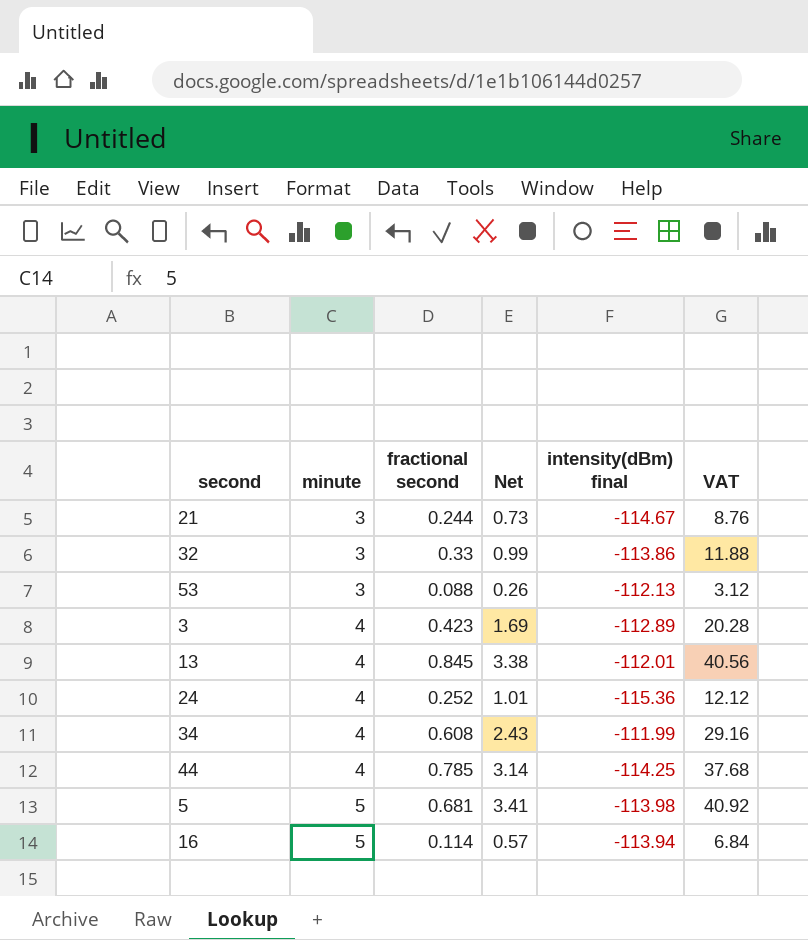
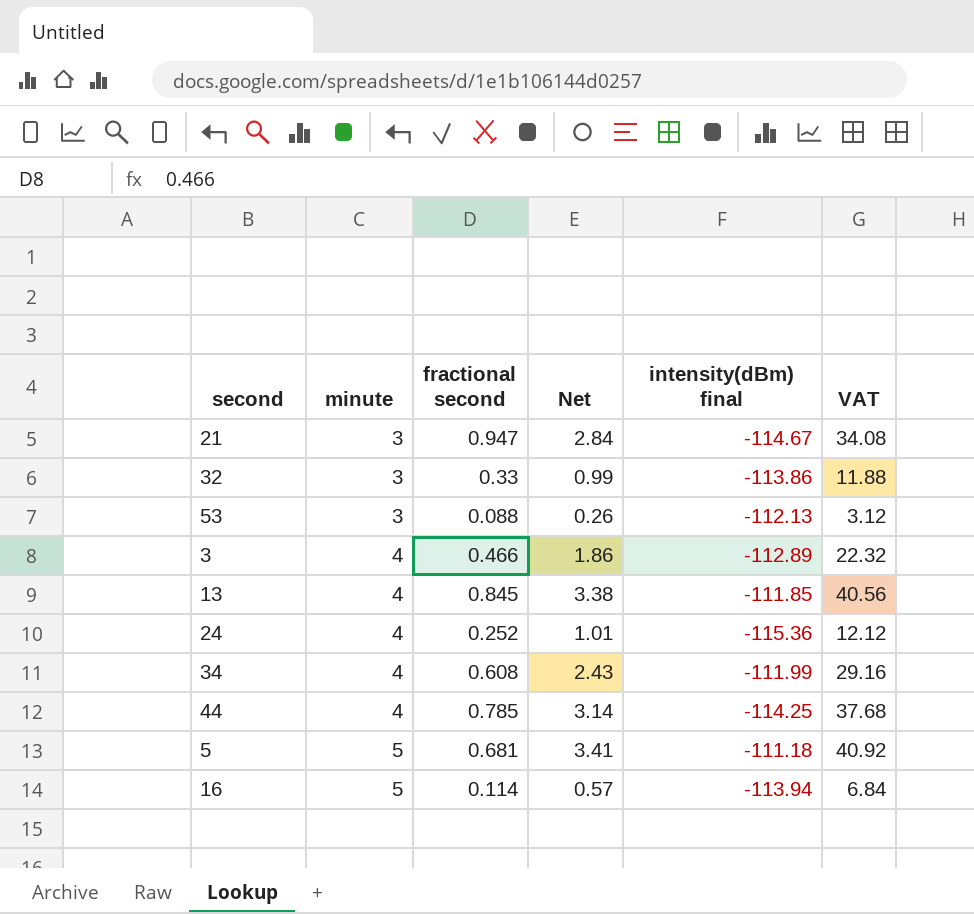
21 | fractional second: 0.244 -> 0.947
21 | Net: 0.73 -> 2.84
21 | VAT: 8.76 -> 34.08
3 | fractional second: 0.423 -> 0.466
3 | Net: 1.69 -> 1.86
3 | VAT: 20.28 -> 22.32
13 | intensity(dBm) final: -112.01 -> -111.85
5 | intensity(dBm) final: -113.98 -> -111.18

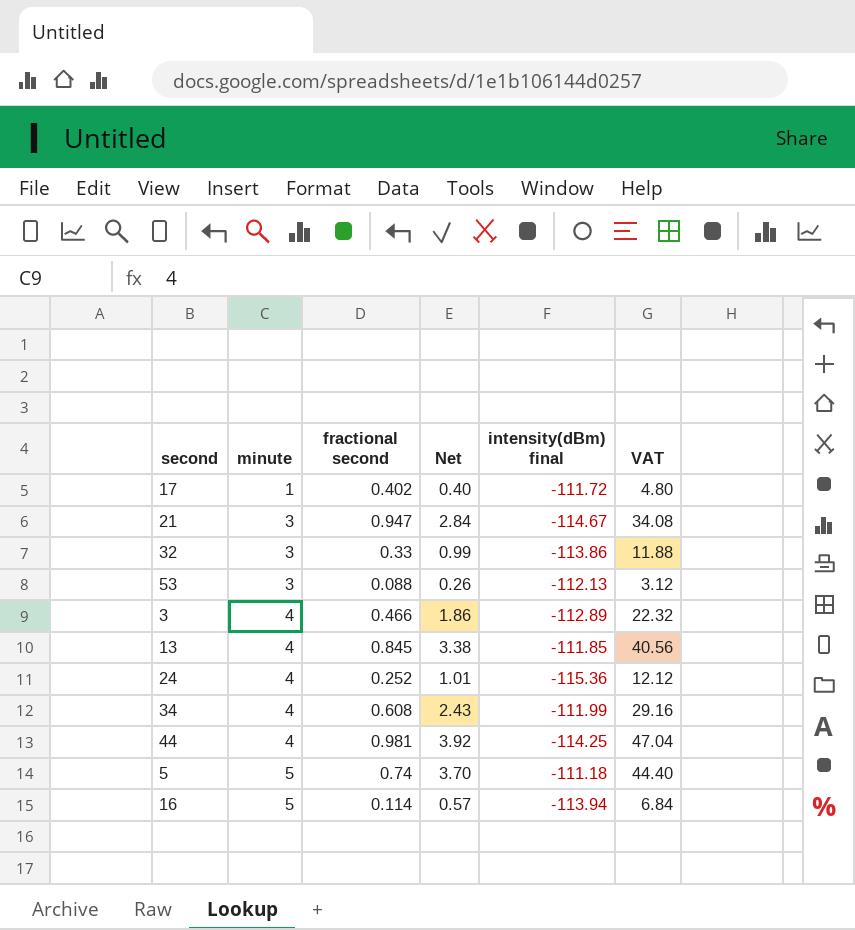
row 17: none -> 1 | 0.402 | 0.40 | -111.72 | 4.80
44 | fractional second: 0.785 -> 0.981
44 | Net: 3.14 -> 3.92
44 | VAT: 37.68 -> 47.04
5 | fractional second: 0.681 -> 0.74
5 | Net: 3.41 -> 3.70
5 | VAT: 40.92 -> 44.40

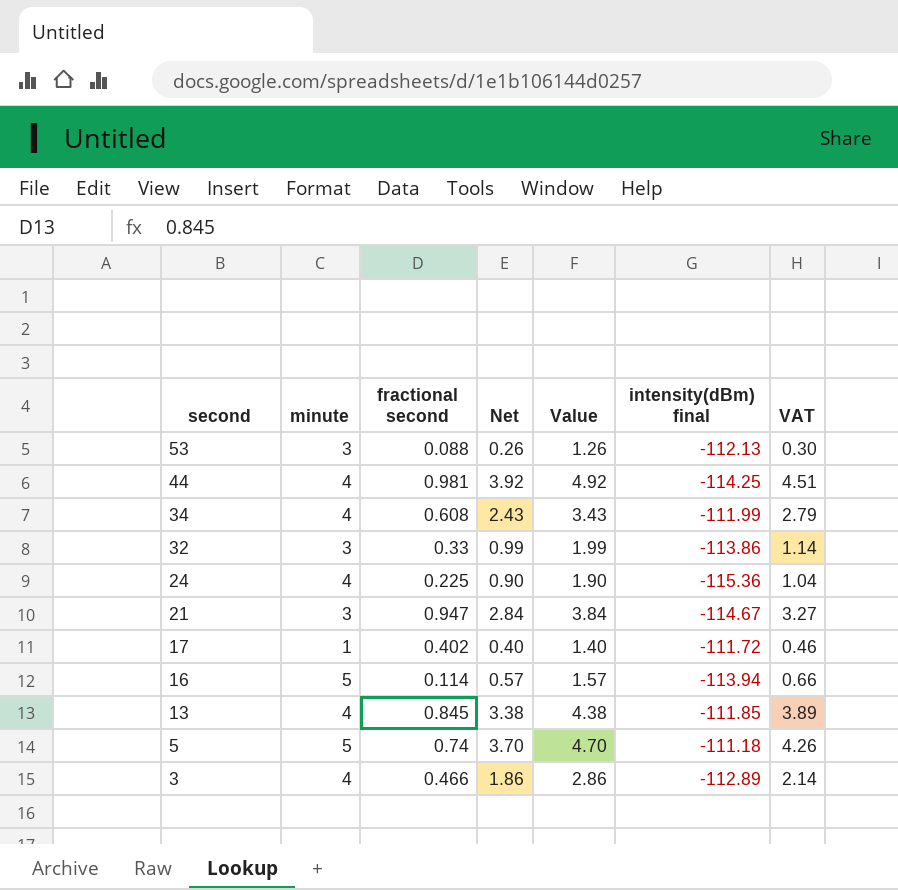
row order: minute ascending -> second descending
column Value | formula: none -> [Net] + 1
column VAT | formula: [Net] * 12 -> [Net] * 1.15
24 | fractional second: 0.252 -> 0.225
24 | Net: 1.01 -> 0.90

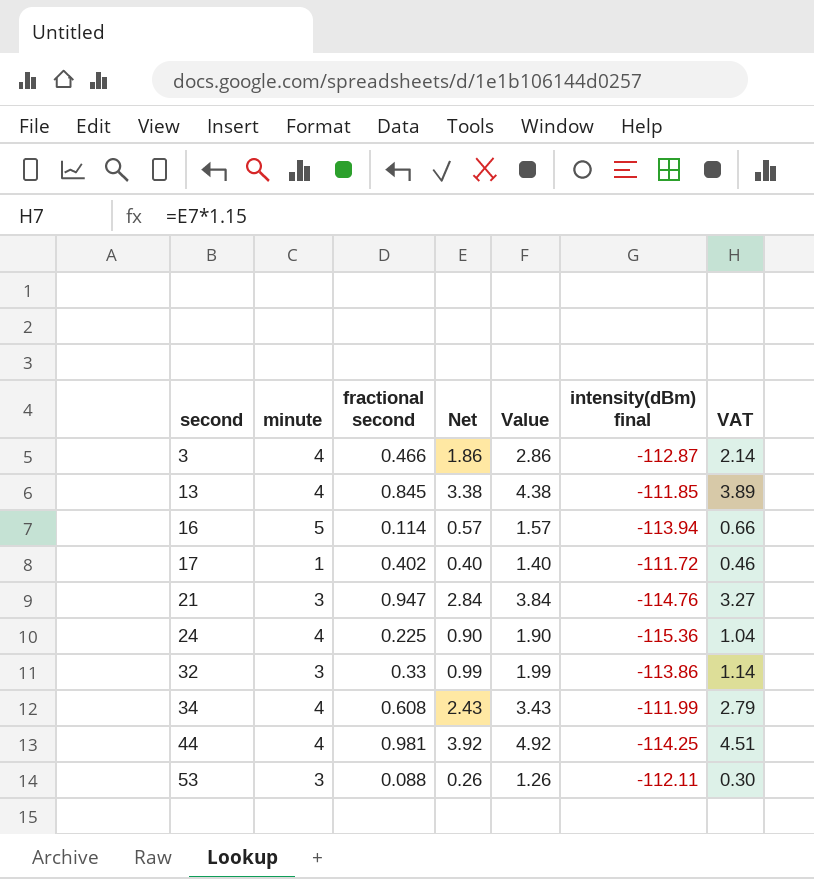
row order: second descending -> second ascending
row 5: 5 | 0.74 | 3.70 | 4.70 | -111.18 | 4.26 -> none
3 | intensity(dBm) final: -112.89 -> -112.87
21 | intensity(dBm) final: -114.67 -> -114.76
53 | intensity(dBm) final: -112.13 -> -112.11

